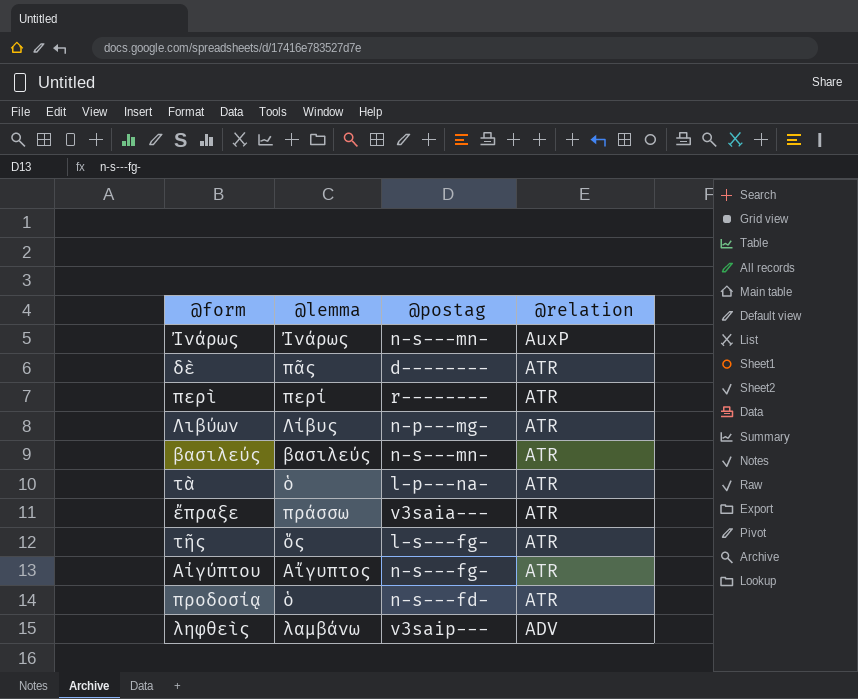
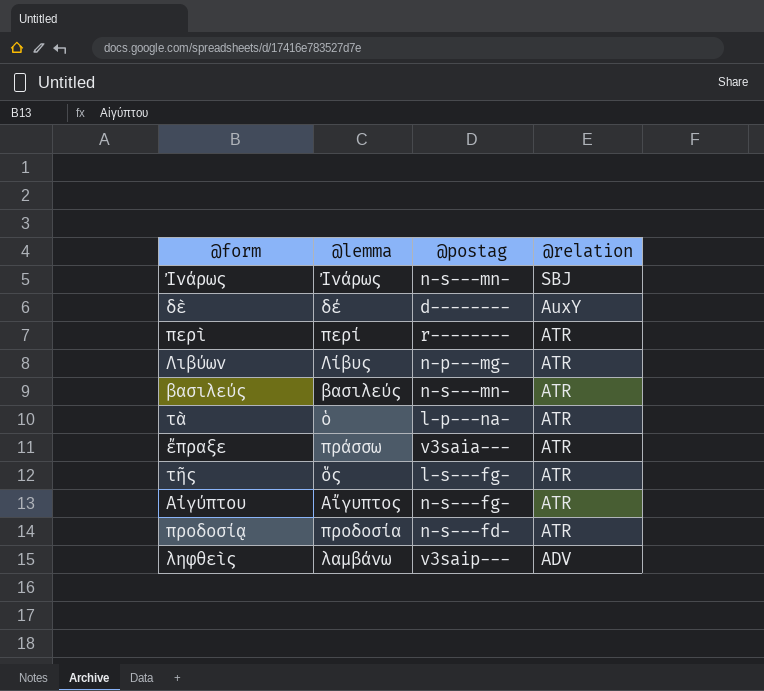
Ἰνάρως | @relation: AuxP -> SBJ
δὲ | @lemma: πᾶς -> δέ
δὲ | @relation: ATR -> AuxY
προδοσίᾳ | @lemma: ὁ -> προδοσία

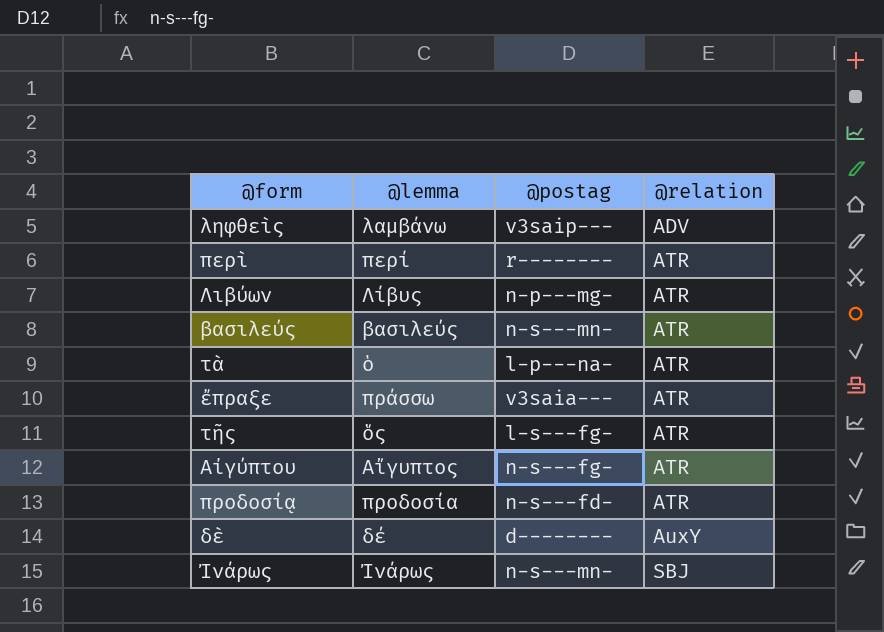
row order: @relation descending -> @relation ascending

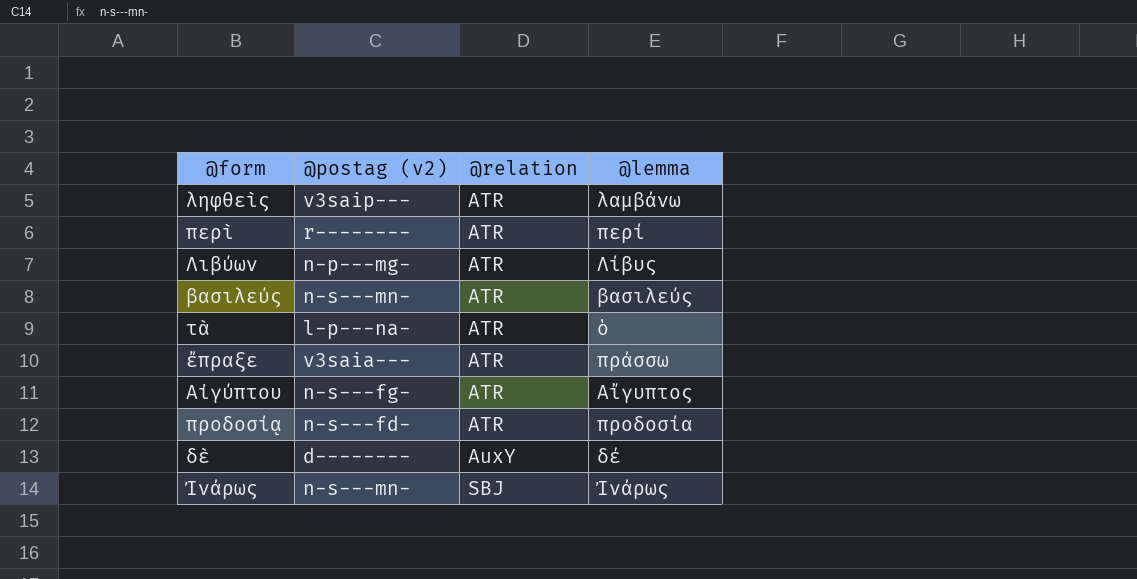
column name: @postag -> @postag (v2)
column @lemma | position: 2 -> 4
row τῆς: ὅς | l-s---fg- | ATR -> none
ληφθεὶς | @relation: ADV -> ATR

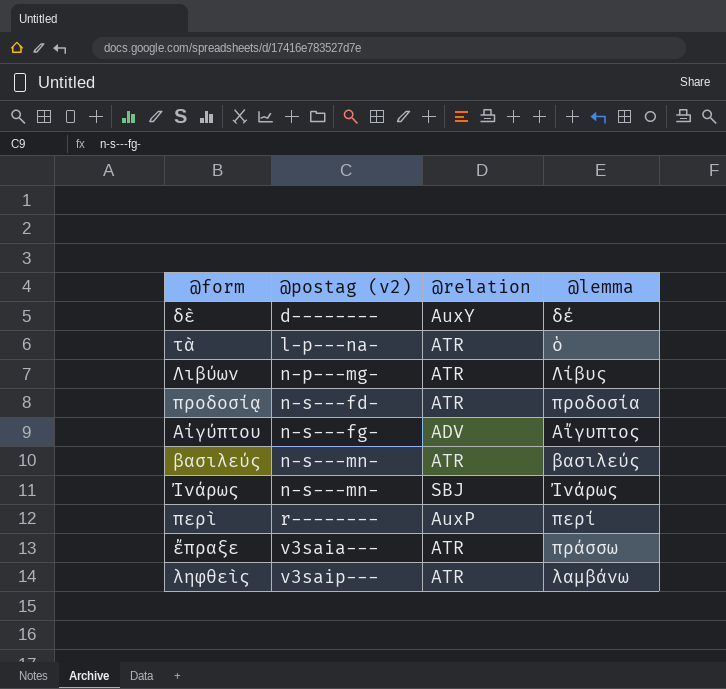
row order: @relation ascending -> @postag (v2) ascending
Αἰγύπτου | @relation: ATR -> ADV
περὶ | @relation: ATR -> AuxP

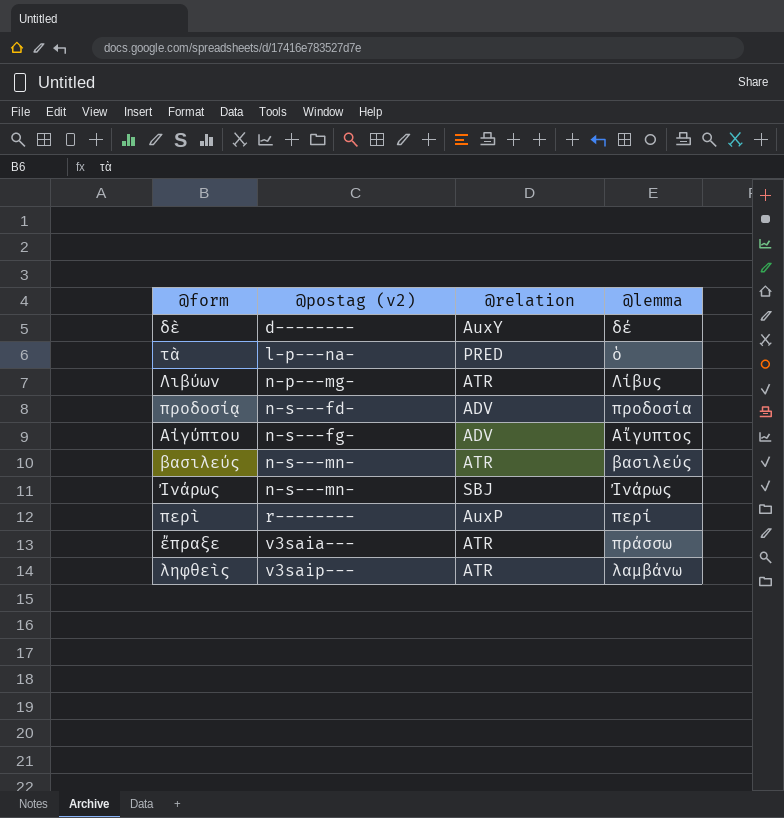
τὰ | @relation: ATR -> PRED
προδοσίᾳ | @relation: ATR -> ADV

